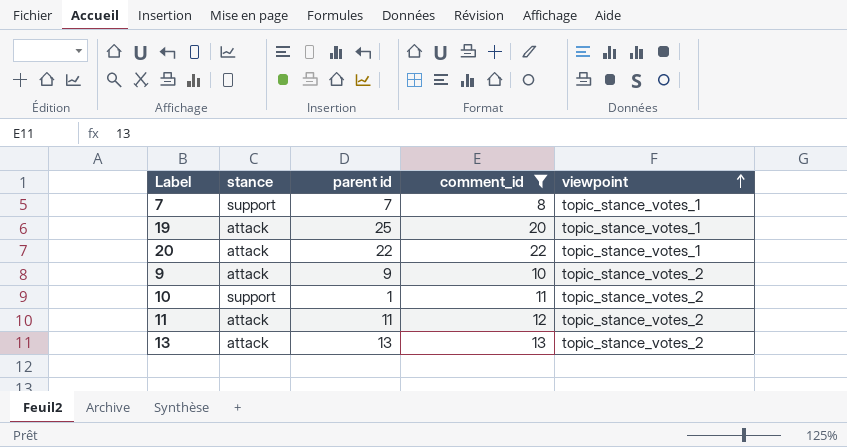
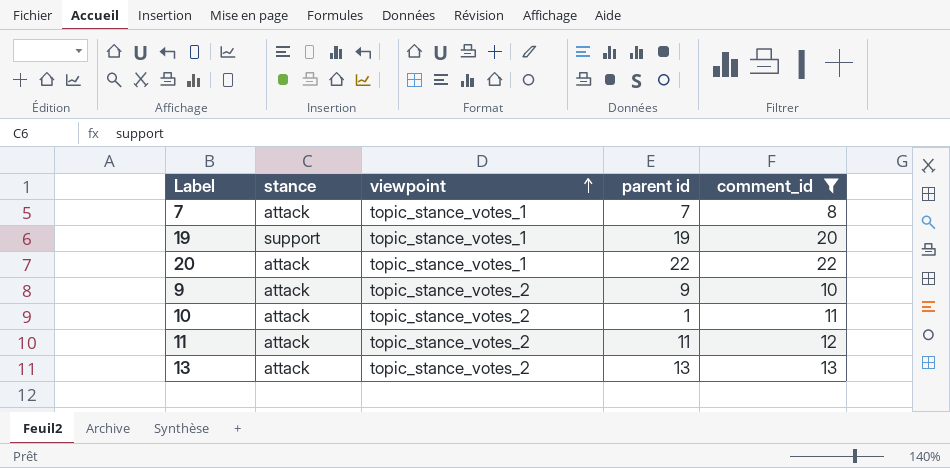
column viewpoint | position: 5 -> 3
7 | stance: support -> attack
19 | stance: attack -> support
19 | parent id: 25 -> 19
10 | stance: support -> attack

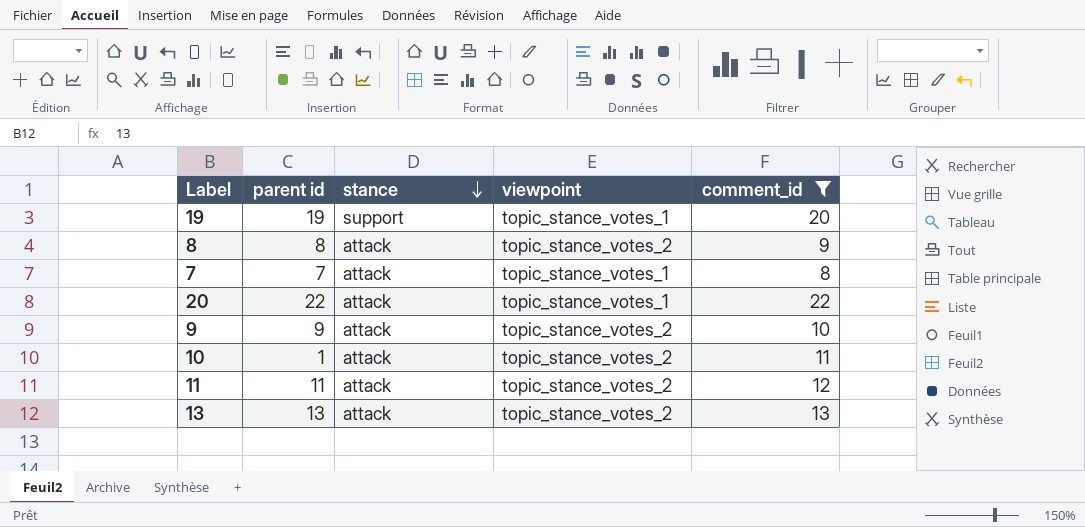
row order: viewpoint ascending -> stance descending
column parent id | position: 4 -> 2
row 8: none -> 8 | attack | topic_stance_votes_2 | 9

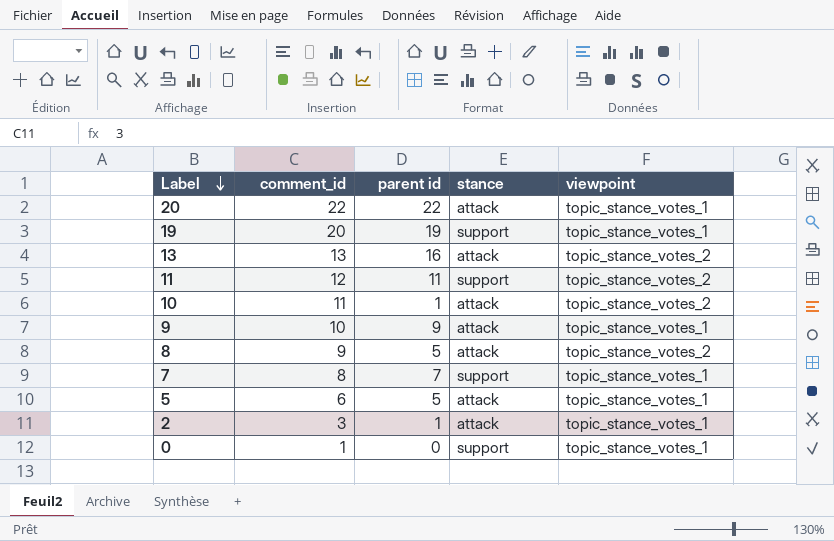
filter: comment_id >= 8 -> none
row order: stance descending -> Label descending
column comment_id | position: 5 -> 2
13 | parent id: 13 -> 16
11 | stance: attack -> support
9 | viewpoint: topic_stance_votes_2 -> topic_stance_votes_1
8 | parent id: 8 -> 5
7 | stance: attack -> support

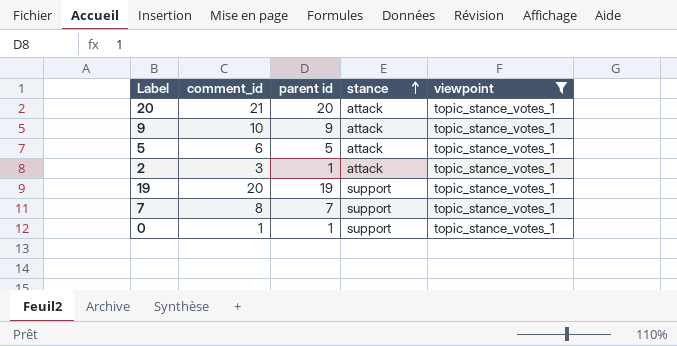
filter: none -> viewpoint = topic_stance_votes_1
row order: Label descending -> stance ascending
20 | comment_id: 22 -> 21
20 | parent id: 22 -> 20
0 | parent id: 0 -> 1

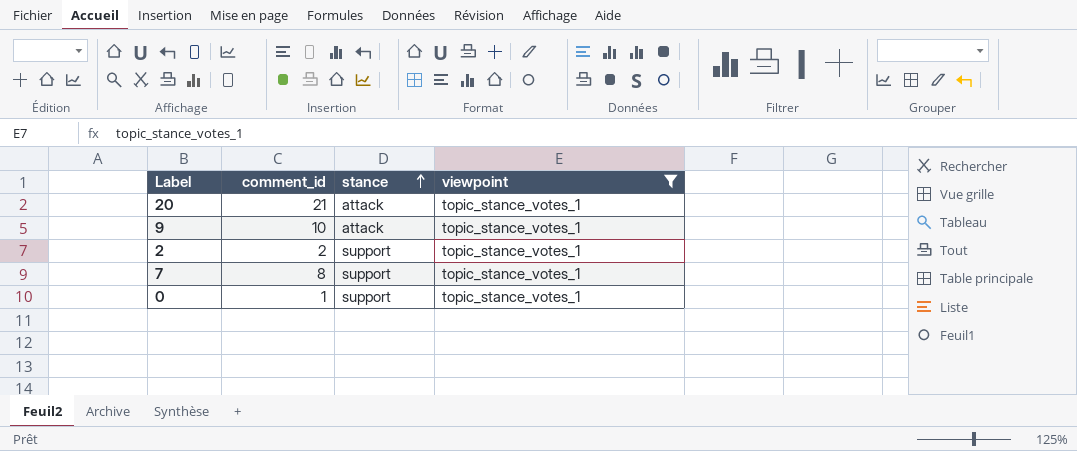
column parent id | position: 3 -> none
row 5: 6 | 5 | attack | topic_stance_votes_1 -> none
row 19: 20 | 19 | support | topic_stance_votes_1 -> none
2 | comment_id: 3 -> 2
2 | stance: attack -> support

